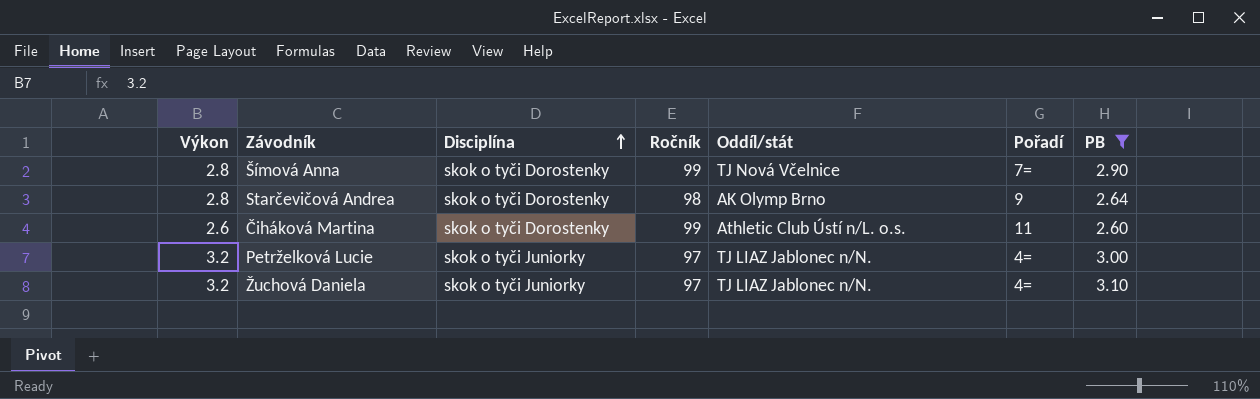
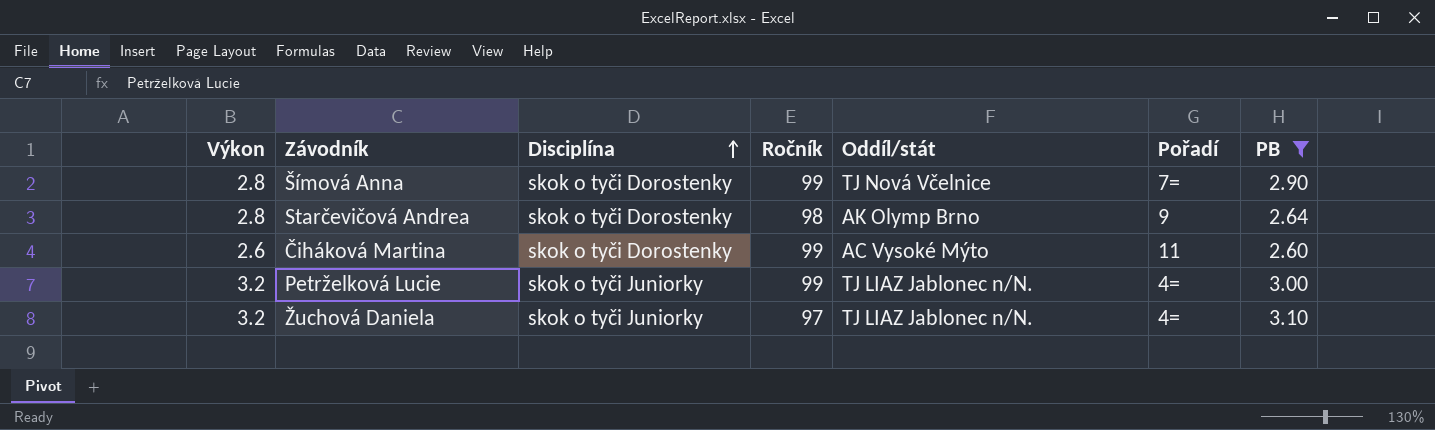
Čiháková Martina | Oddíl/stát: Athletic Club Ústí n/L. o.s. -> AC Vysoké Mýto
Petrželková Lucie | Ročník: 97 -> 99

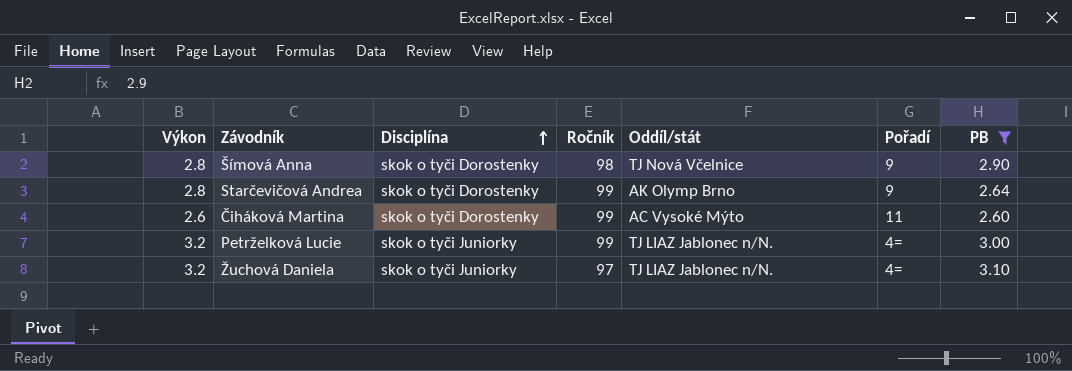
Šímová Anna | Ročník: 99 -> 98
Šímová Anna | Pořadí: 7= -> 9
Starčevičová Andrea | Ročník: 98 -> 99

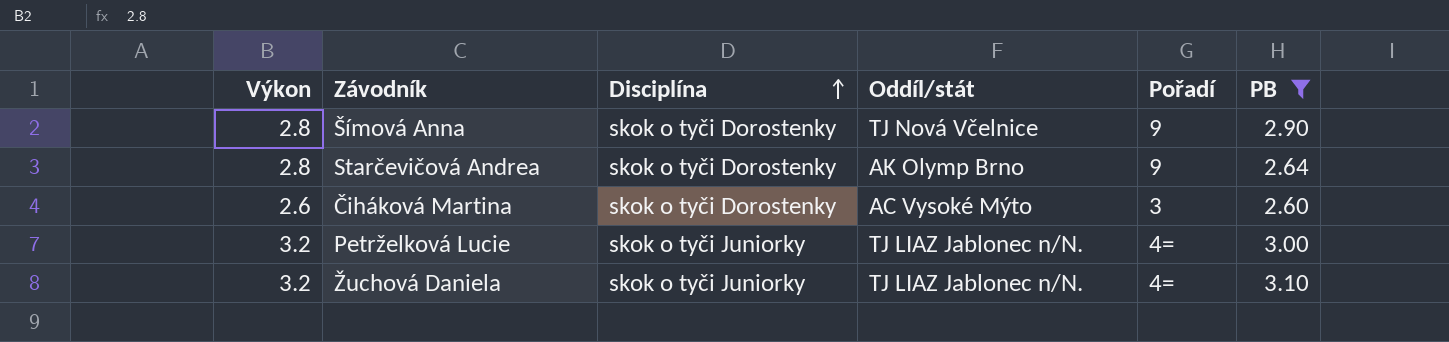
column Ročník | position: 4 -> none
Čiháková Martina | Pořadí: 11 -> 3

